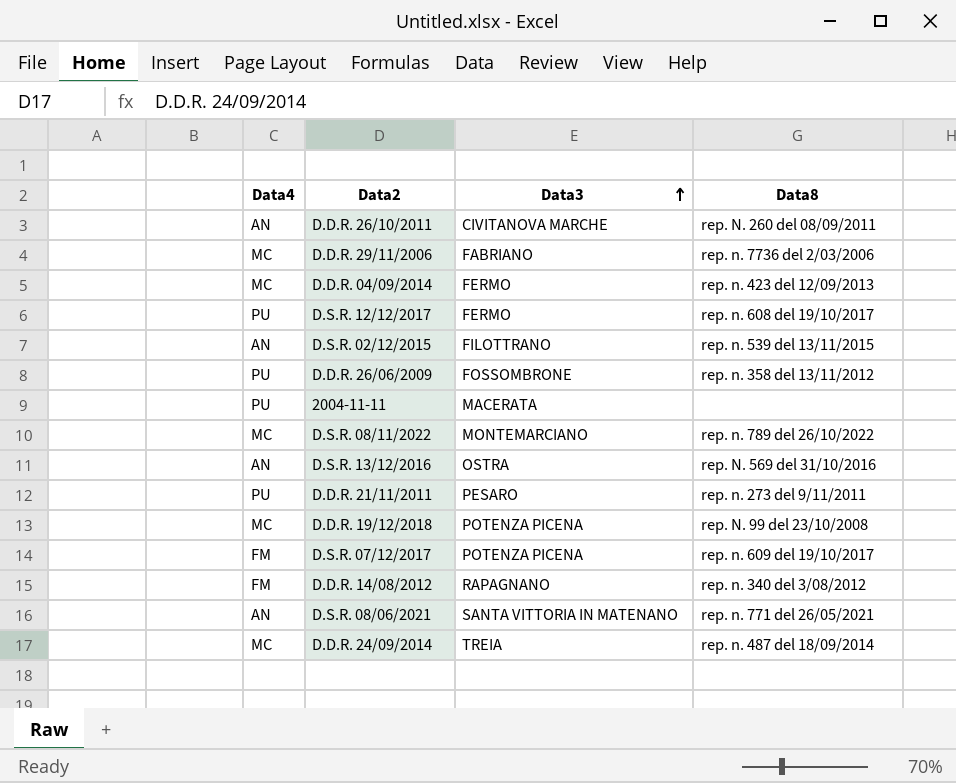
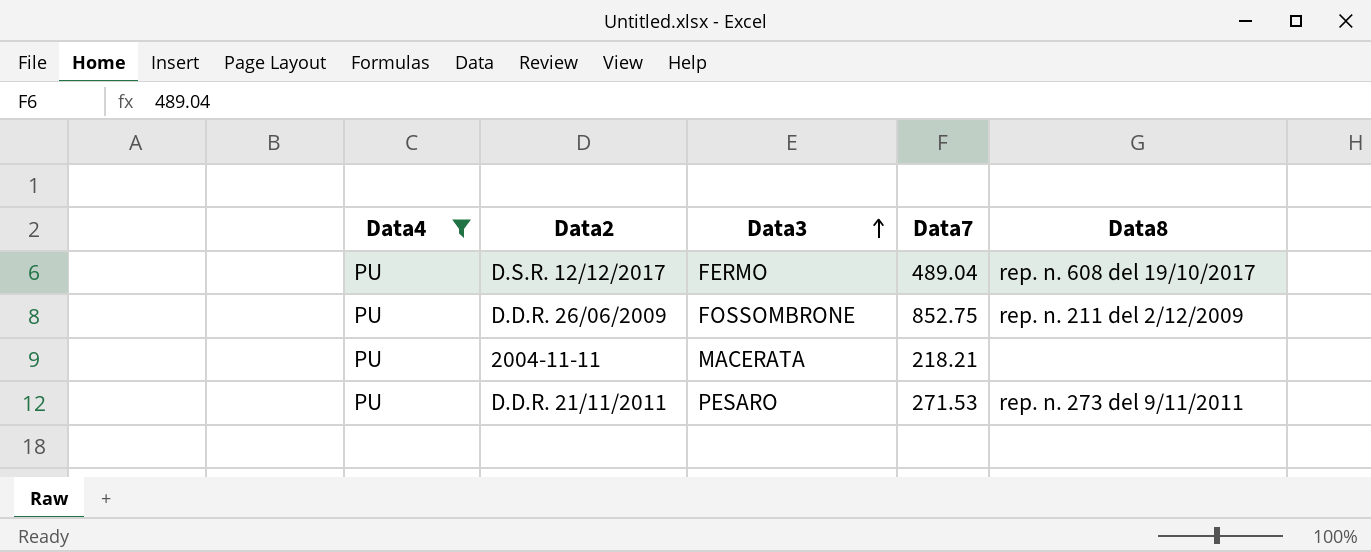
filter: none -> Data4 = PU
column Data7 | position: none -> 4
D.D.R. 26/06/2009 | Data8: rep. n. 358 del 13/11/2012 -> rep. n. 211 del 2/12/2009

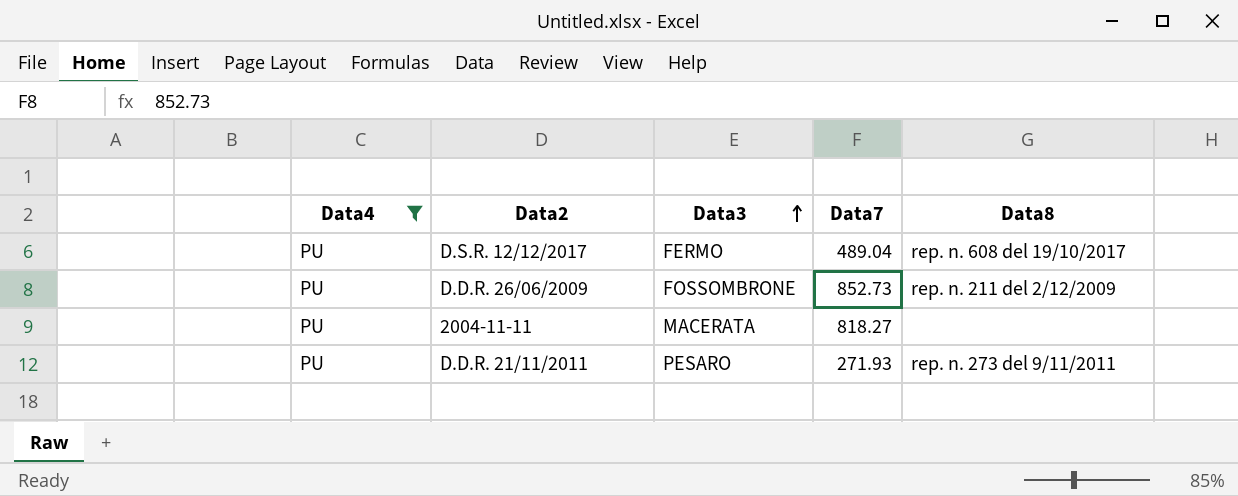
D.D.R. 26/06/2009 | Data7: 852.75 -> 852.73
2004-11-11 | Data7: 218.21 -> 818.27
D.D.R. 21/11/2011 | Data7: 271.53 -> 271.93

